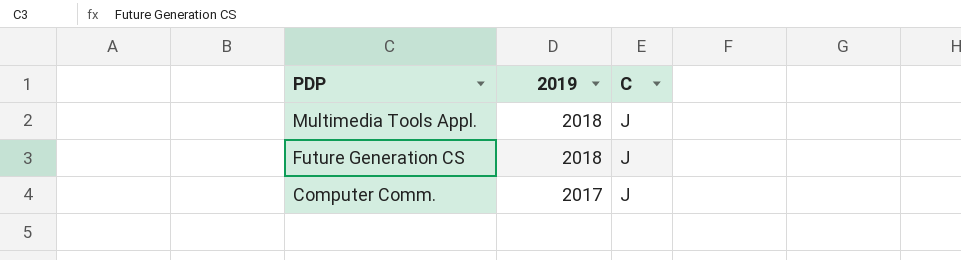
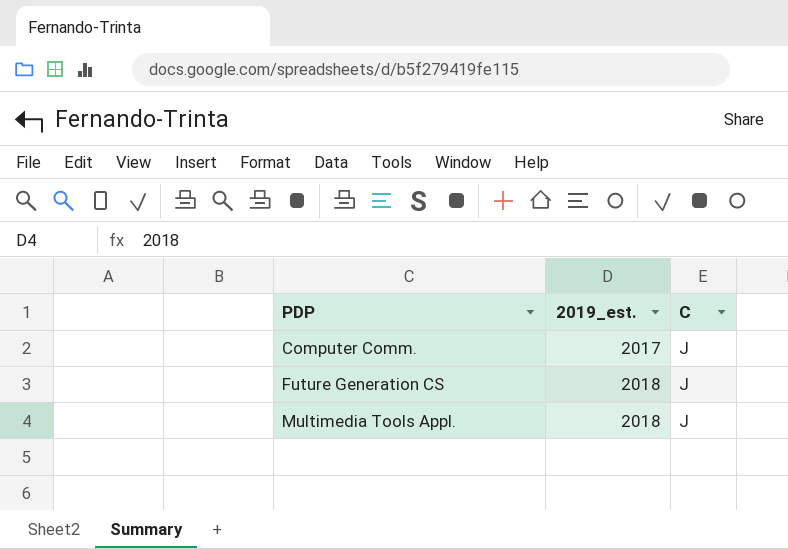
row order: PDP descending -> PDP ascending
column name: 2019 -> 2019_est.

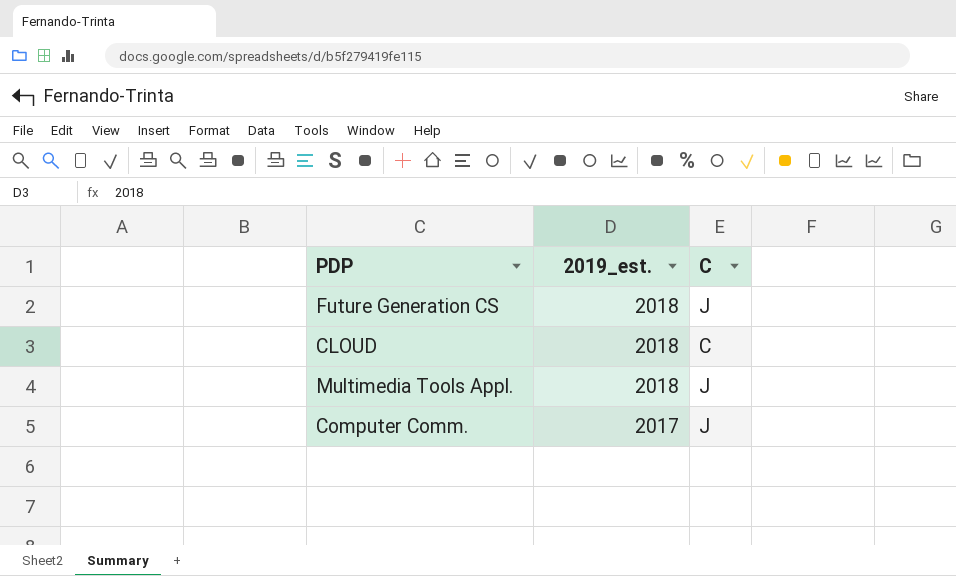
row order: PDP ascending -> 2019_est. descending
row CLOUD: none -> 2018 | C

